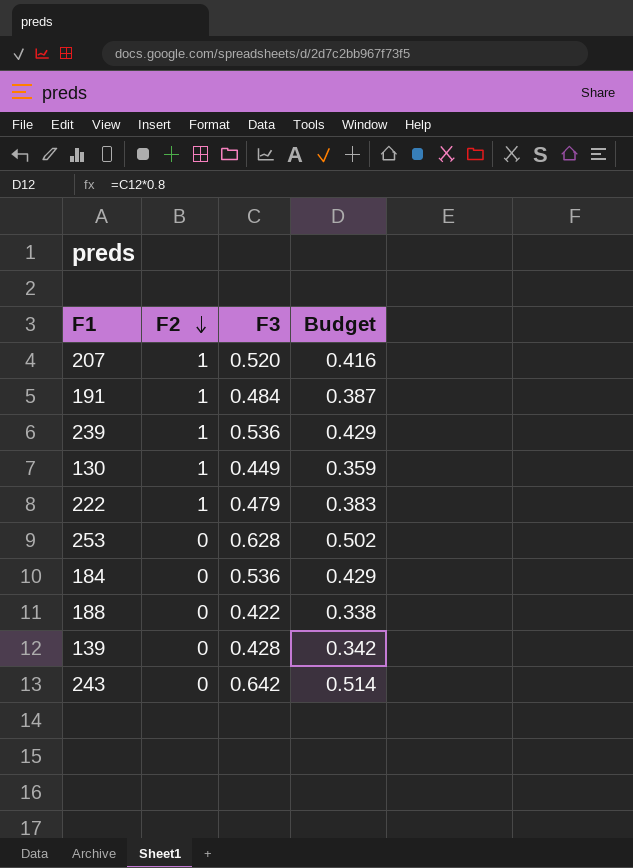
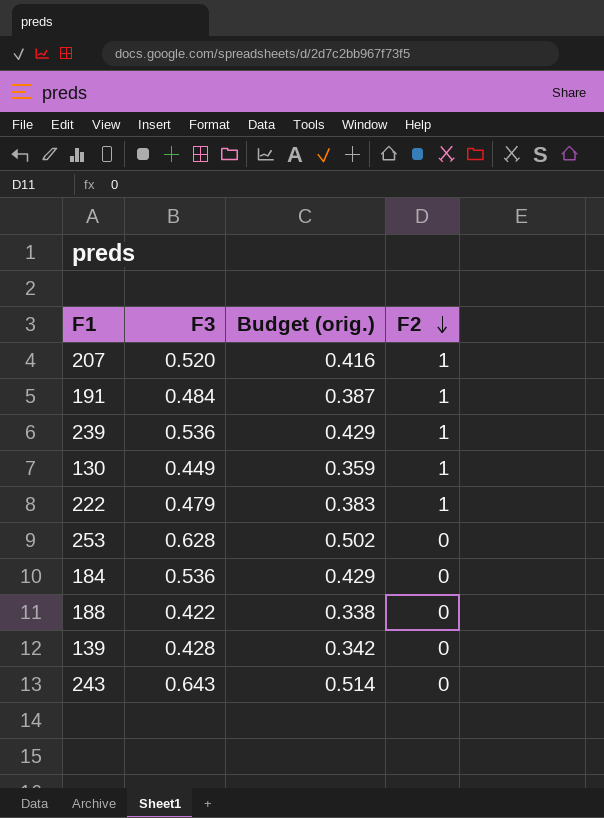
column name: Budget -> Budget (orig.)
column F2 | position: 2 -> 4
243 | F3: 0.642 -> 0.643

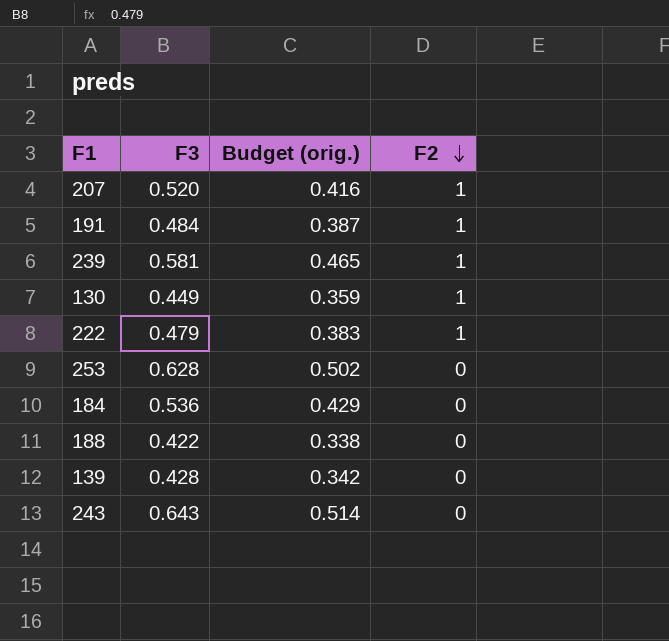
239 | F3: 0.536 -> 0.581
239 | Budget (orig.): 0.429 -> 0.465

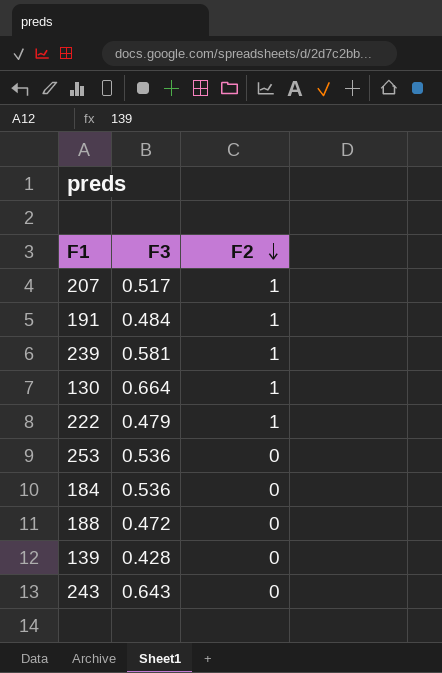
column Budget (orig.) | formula: [F3] * 0.8 -> none
207 | F3: 0.520 -> 0.517
130 | F3: 0.449 -> 0.664
253 | F3: 0.628 -> 0.536
188 | F3: 0.422 -> 0.472

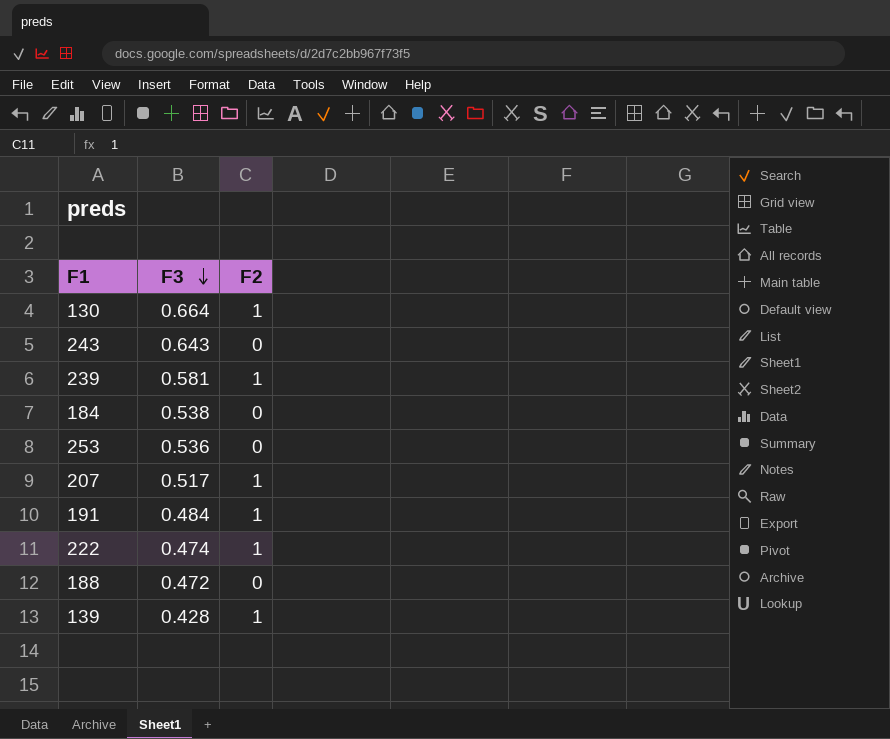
row order: F2 descending -> F3 descending
184 | F3: 0.536 -> 0.538
222 | F3: 0.479 -> 0.474
139 | F2: 0 -> 1

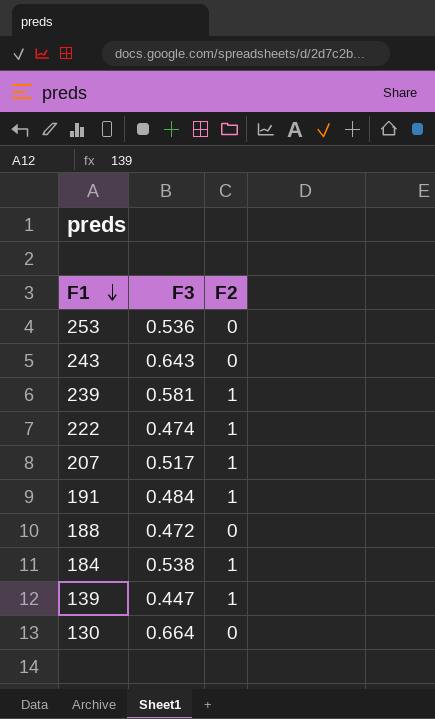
row order: F3 descending -> F1 descending
184 | F2: 0 -> 1
139 | F3: 0.428 -> 0.447
130 | F2: 1 -> 0

